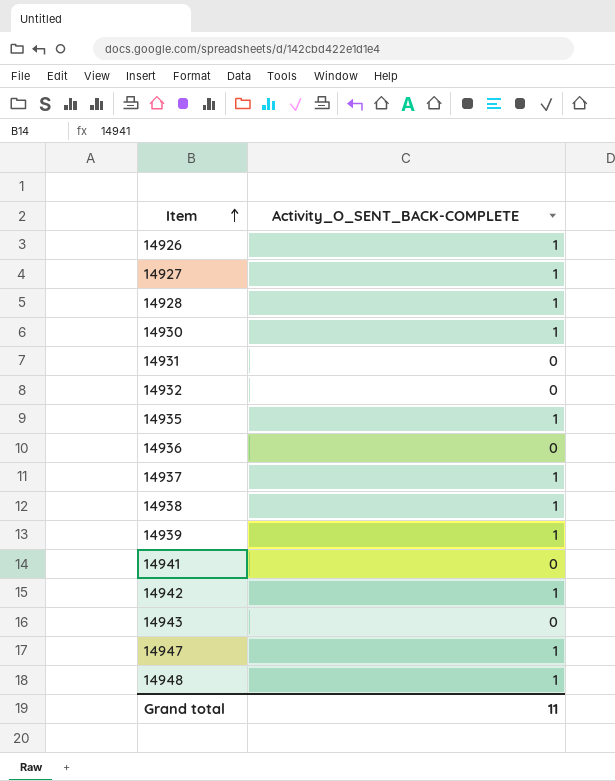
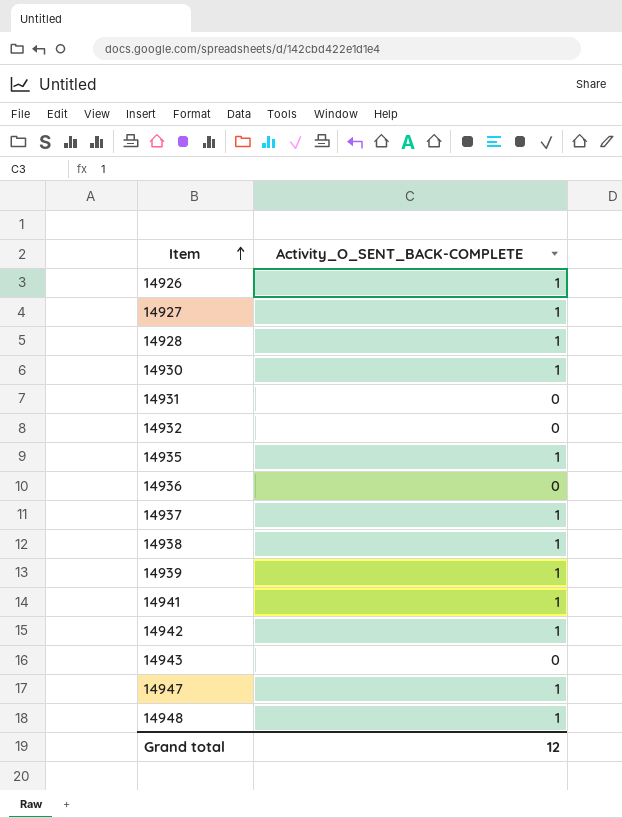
14941 | Activity_O_SENT_BACK-COMPLETE: 0 -> 1
Grand total | Activity_O_SENT_BACK-COMPLETE: 11 -> 12

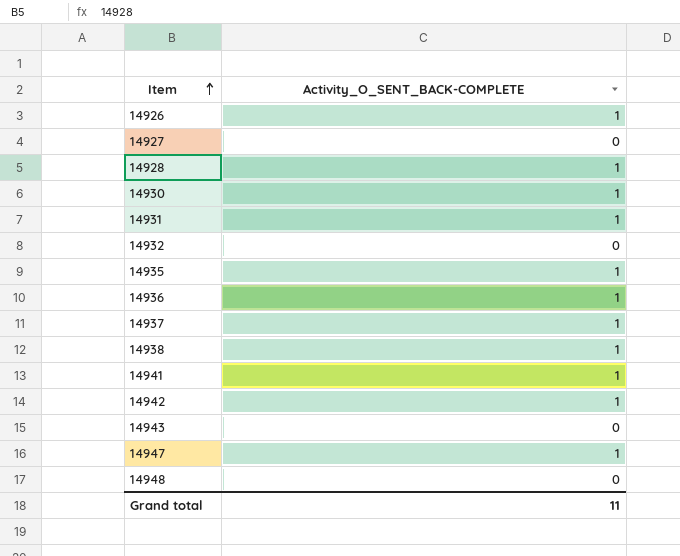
row 14939: 1 -> none
14927 | Activity_O_SENT_BACK-COMPLETE: 1 -> 0
14931 | Activity_O_SENT_BACK-COMPLETE: 0 -> 1
14936 | Activity_O_SENT_BACK-COMPLETE: 0 -> 1
14948 | Activity_O_SENT_BACK-COMPLETE: 1 -> 0
Grand total | Activity_O_SENT_BACK-COMPLETE: 12 -> 11

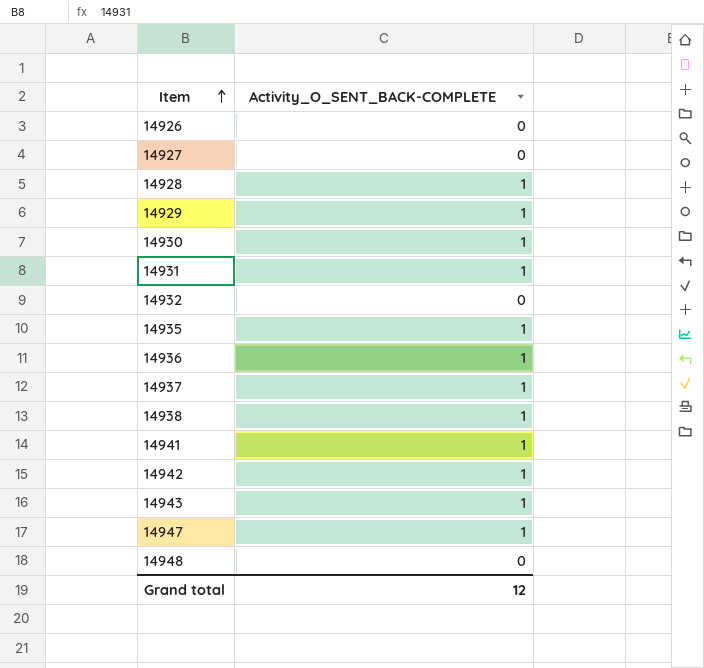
14926 | Activity_O_SENT_BACK-COMPLETE: 1 -> 0
row 14929: none -> 1
14943 | Activity_O_SENT_BACK-COMPLETE: 0 -> 1
Grand total | Activity_O_SENT_BACK-COMPLETE: 11 -> 12

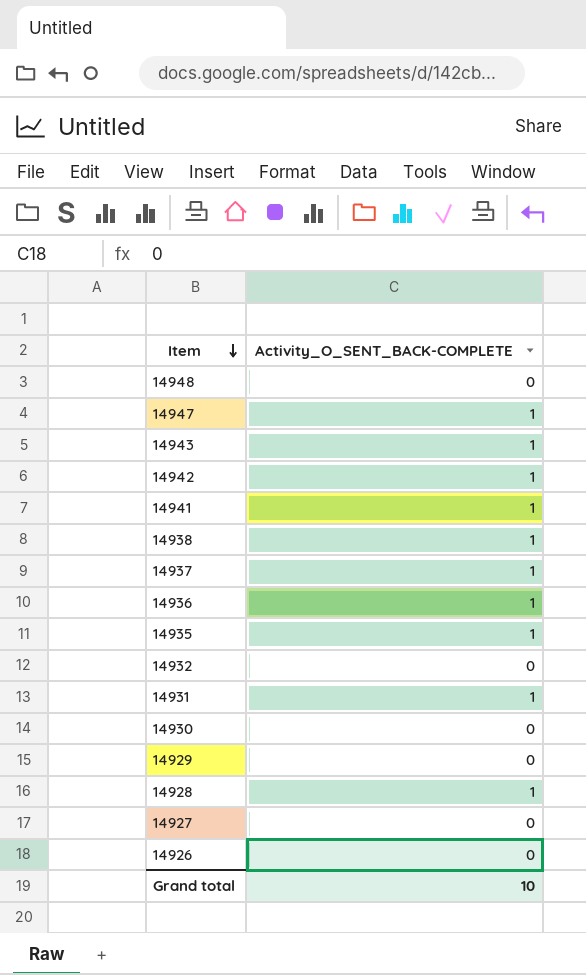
row order: Item ascending -> Item descending
14930 | Activity_O_SENT_BACK-COMPLETE: 1 -> 0
14929 | Activity_O_SENT_BACK-COMPLETE: 1 -> 0
Grand total | Activity_O_SENT_BACK-COMPLETE: 12 -> 10

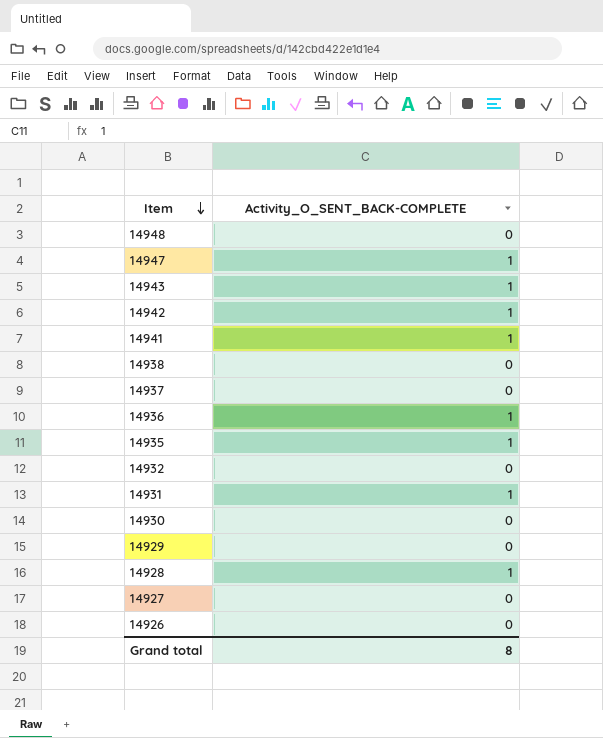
14938 | Activity_O_SENT_BACK-COMPLETE: 1 -> 0
14937 | Activity_O_SENT_BACK-COMPLETE: 1 -> 0
Grand total | Activity_O_SENT_BACK-COMPLETE: 10 -> 8

